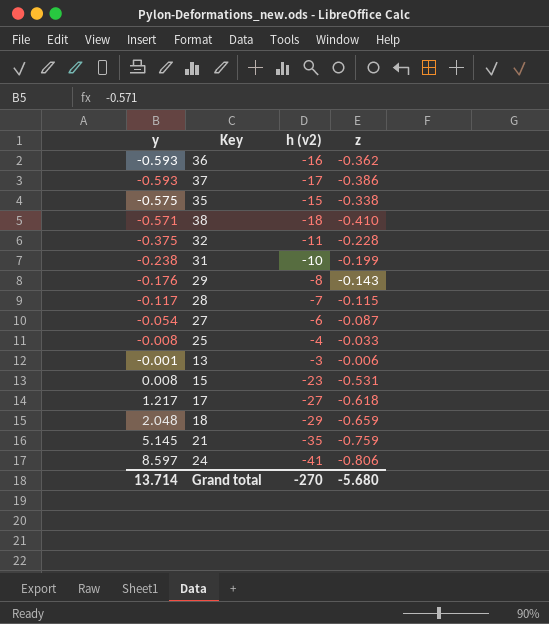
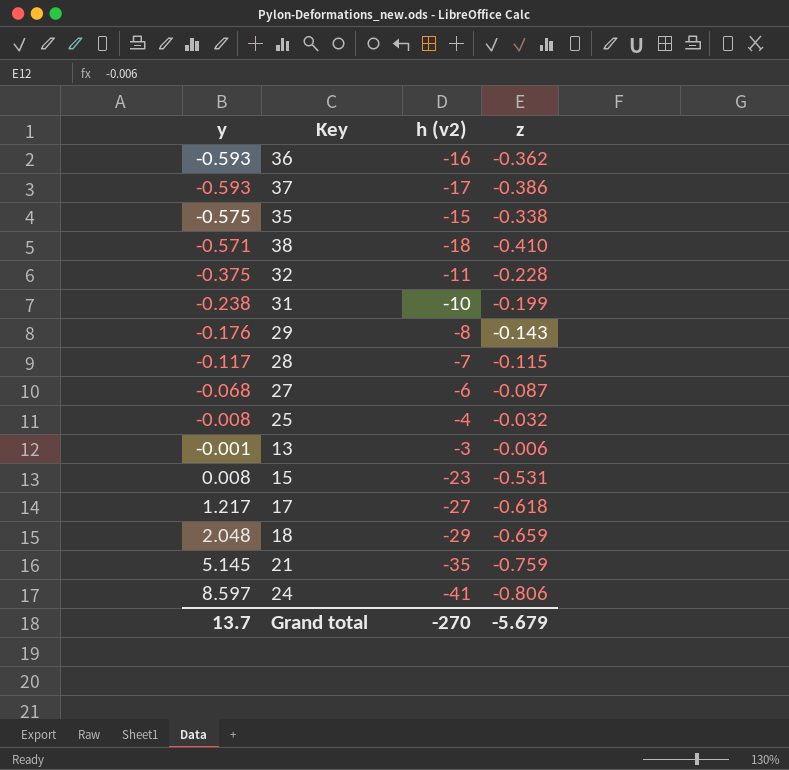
27 | y: -0.054 -> -0.068
25 | z: -0.033 -> -0.032
Grand total | y: 13.714 -> 13.7
Grand total | z: -5.680 -> -5.679

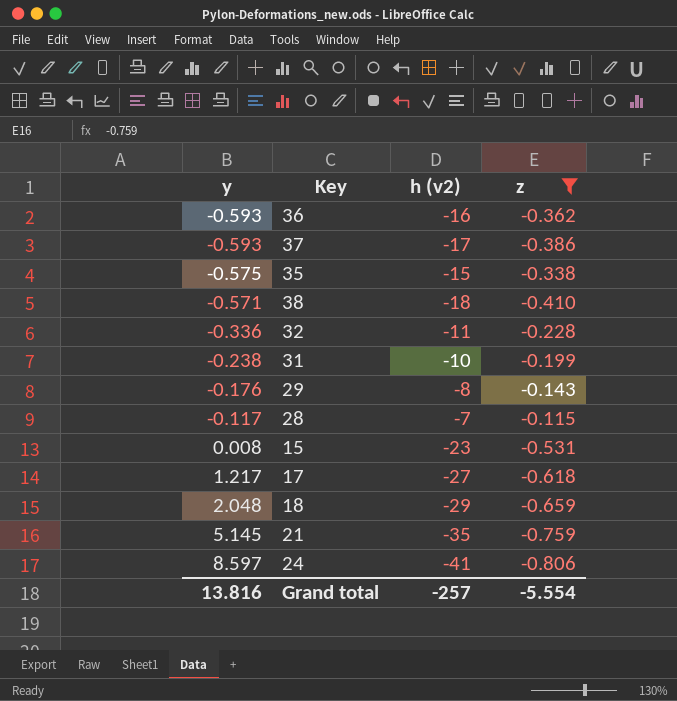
filter: none -> z <= -0.115
32 | y: -0.375 -> -0.336
Grand total | y: 13.7 -> 13.816
Grand total | h (v2): -270 -> -257
Grand total | z: -5.679 -> -5.554

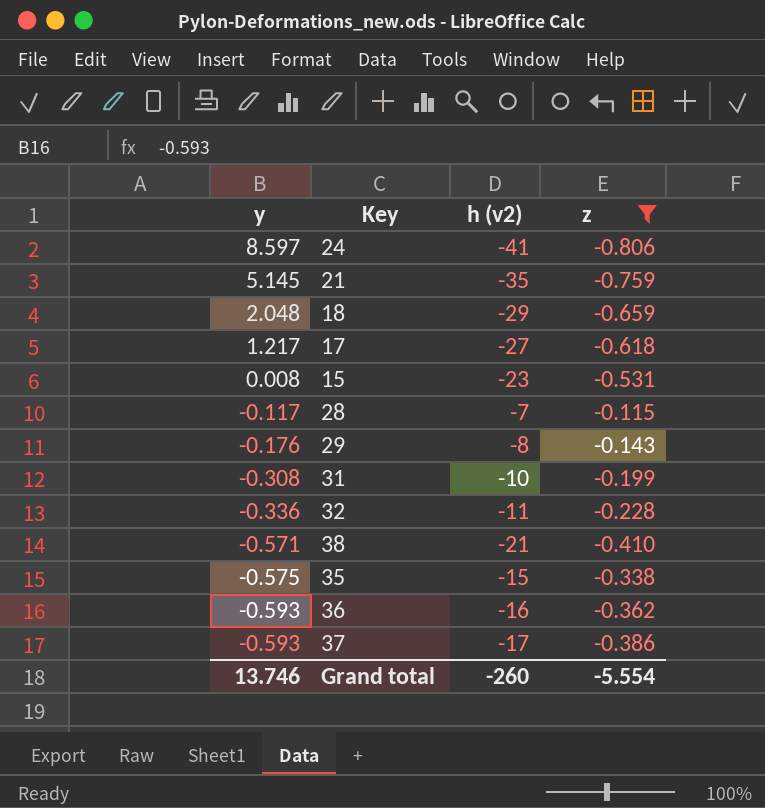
row order: y ascending -> y descending
31 | y: -0.238 -> -0.308
38 | h (v2): -18 -> -21
Grand total | y: 13.816 -> 13.746
Grand total | h (v2): -257 -> -260

